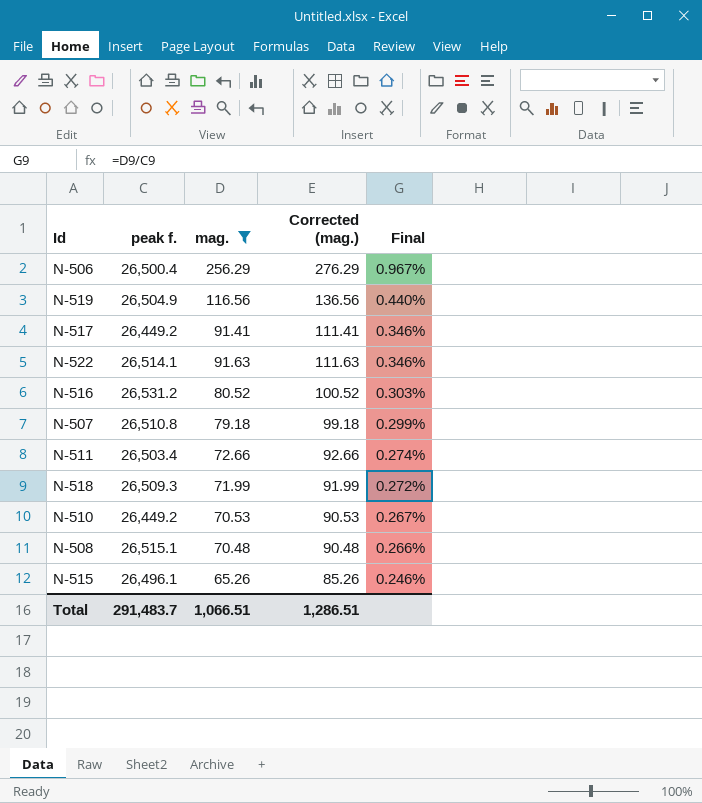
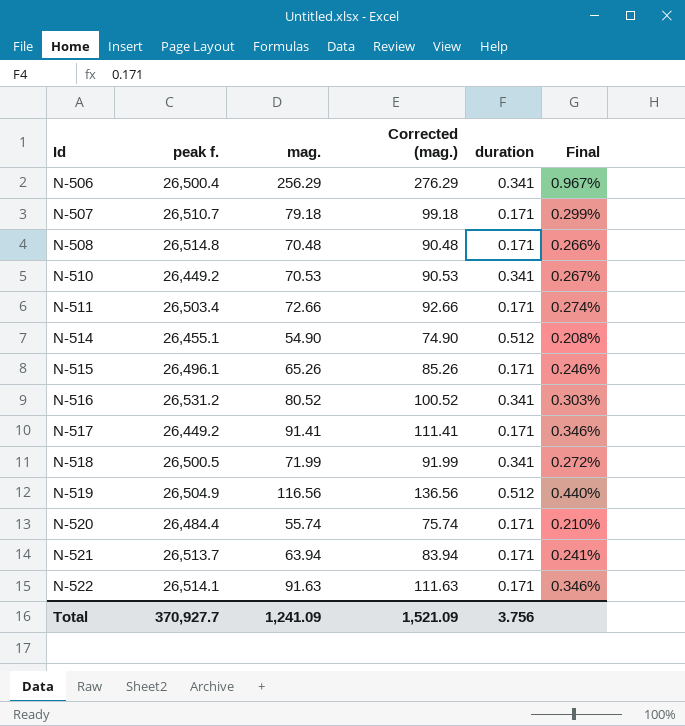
filter: mag. >= 65.26 -> none
row order: Final descending -> Id ascending
column duration | position: none -> 5
N-507 | peak f.: 26,510.8 -> 26,510.7
N-508 | peak f.: 26,515.1 -> 26,514.8
N-518 | peak f.: 26,509.3 -> 26,500.5
Total | peak f.: 291,483.7 -> 370,927.7
Total | mag.: 1,066.51 -> 1,241.09
Total | Corrected (mag.): 1,286.51 -> 1,521.09

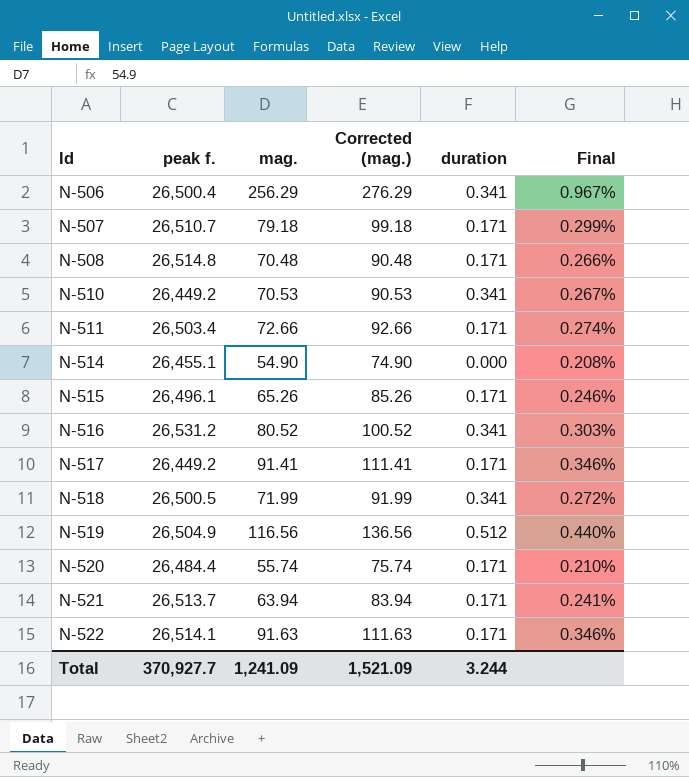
N-514 | duration: 0.512 -> 0.000
Total | duration: 3.756 -> 3.244

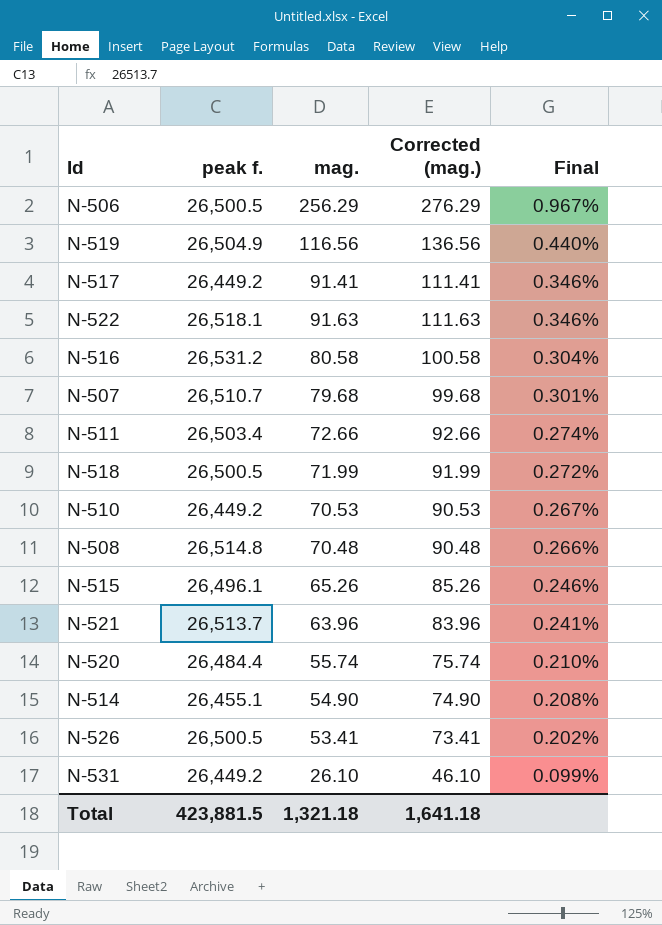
row order: Id ascending -> Final descending
column duration | position: 5 -> none
N-506 | peak f.: 26,500.4 -> 26,500.5
N-522 | peak f.: 26,514.1 -> 26,518.1
N-516 | mag.: 80.52 -> 80.58
N-516 | Corrected (mag.): 100.52 -> 100.58
N-516 | Final: 0.303% -> 0.304%
N-507 | mag.: 79.18 -> 79.68
N-507 | Corrected (mag.): 99.18 -> 99.68
N-507 | Final: 0.299% -> 0.301%
N-521 | mag.: 63.94 -> 63.96
N-521 | Corrected (mag.): 83.94 -> 83.96
row N-526: none -> 26,500.5 | 53.41 | 73.41 | 0.202%
row N-531: none -> 26,449.2 | 26.10 | 46.10 | 0.099%
Total | peak f.: 370,927.7 -> 423,881.5
Total | mag.: 1,241.09 -> 1,321.18
Total | Corrected (mag.): 1,521.09 -> 1,641.18

